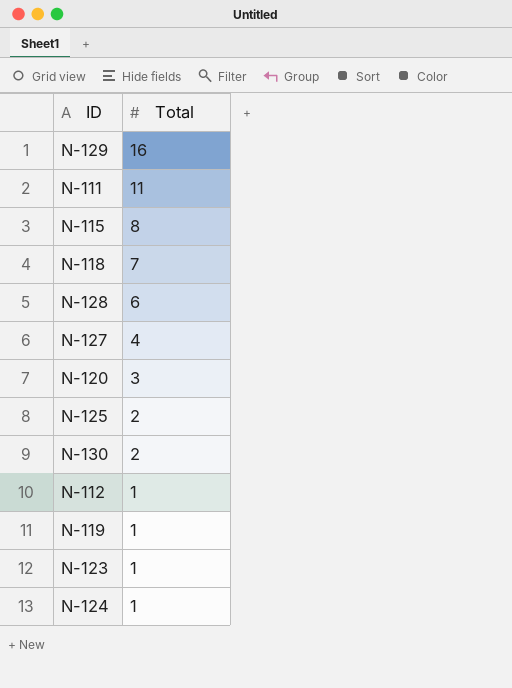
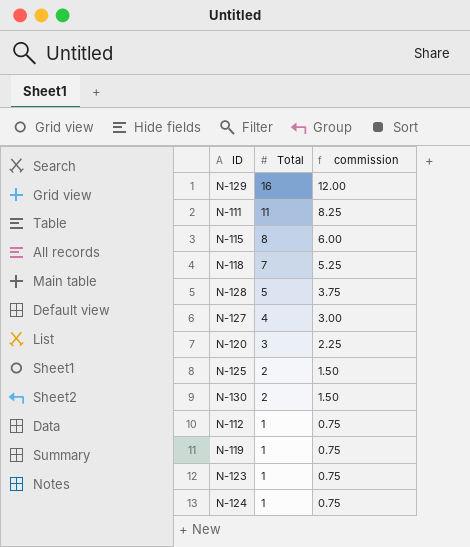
column commission | formula: none -> [Total] * 0.75
N-128 | Total: 6 -> 5

